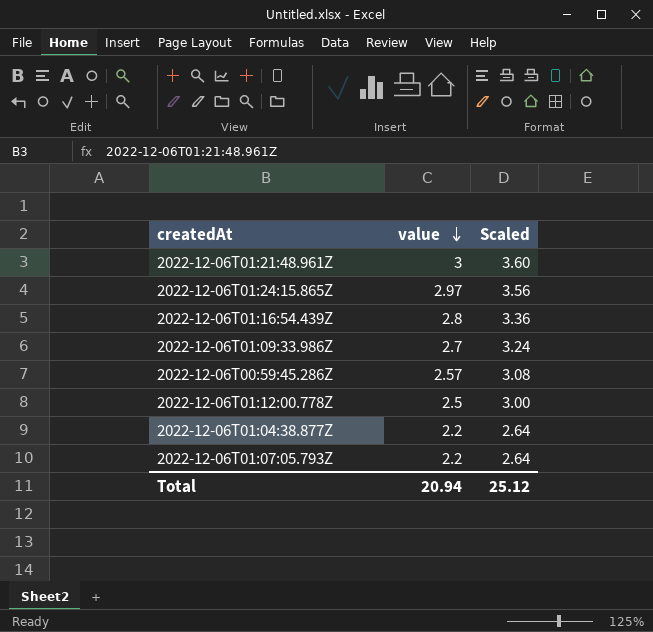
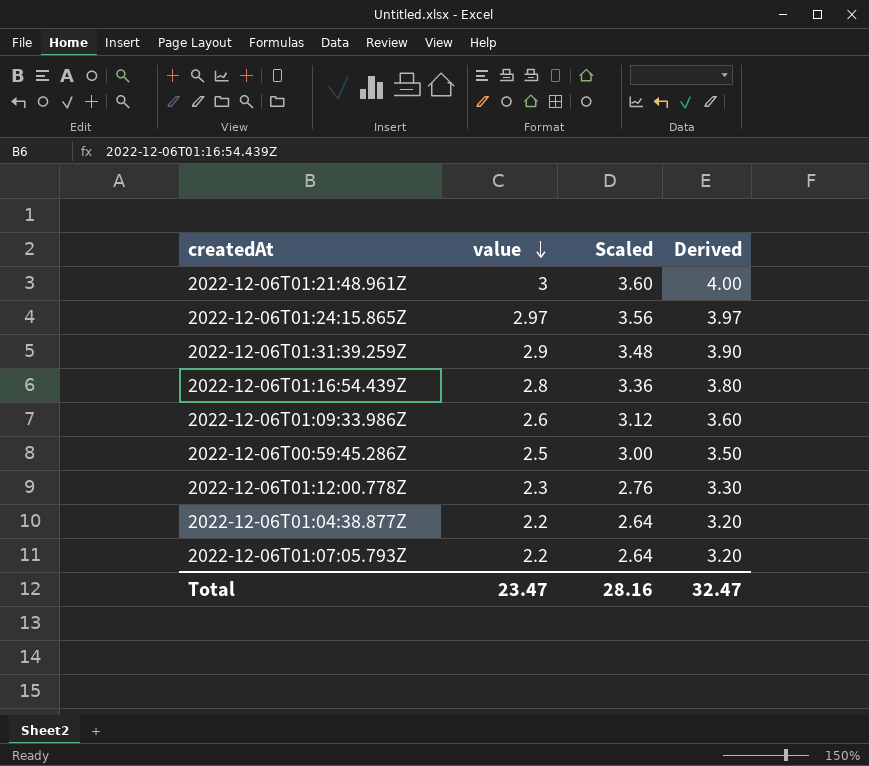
column Derived | formula: none -> [value] + 1
row 2022-12-06T01:31:39.259Z: none -> 2.9 | 3.48 | 3.90
2022-12-06T01:09:33.986Z | value: 2.7 -> 2.6
2022-12-06T01:09:33.986Z | Scaled: 3.24 -> 3.12
2022-12-06T00:59:45.286Z | value: 2.57 -> 2.5
2022-12-06T00:59:45.286Z | Scaled: 3.08 -> 3.00
2022-12-06T01:12:00.778Z | value: 2.5 -> 2.3
2022-12-06T01:12:00.778Z | Scaled: 3.00 -> 2.76
Total | value: 20.94 -> 23.47
Total | Scaled: 25.12 -> 28.16

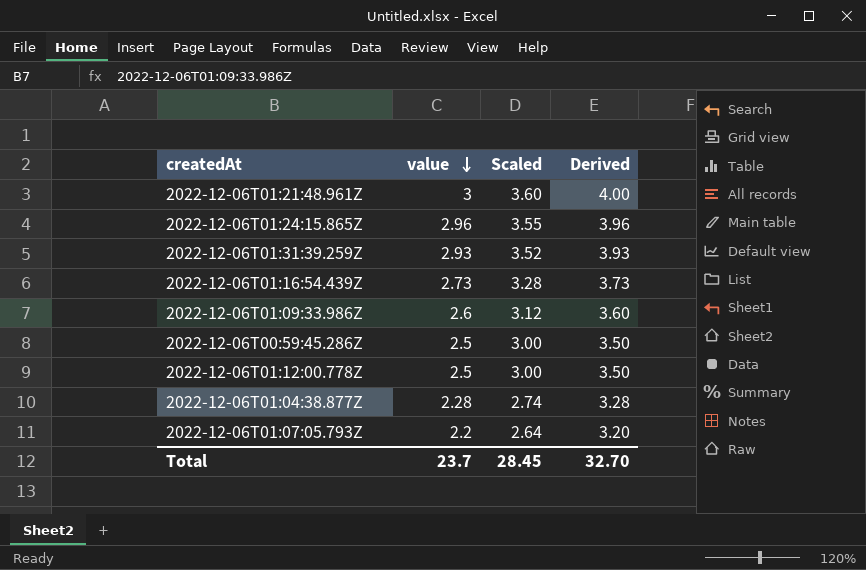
2022-12-06T01:24:15.865Z | value: 2.97 -> 2.96
2022-12-06T01:24:15.865Z | Scaled: 3.56 -> 3.55
2022-12-06T01:24:15.865Z | Derived: 3.97 -> 3.96
2022-12-06T01:31:39.259Z | value: 2.9 -> 2.93
2022-12-06T01:31:39.259Z | Scaled: 3.48 -> 3.52
2022-12-06T01:31:39.259Z | Derived: 3.90 -> 3.93
2022-12-06T01:16:54.439Z | value: 2.8 -> 2.73
2022-12-06T01:16:54.439Z | Scaled: 3.36 -> 3.28
2022-12-06T01:16:54.439Z | Derived: 3.80 -> 3.73
2022-12-06T01:12:00.778Z | value: 2.3 -> 2.5
2022-12-06T01:12:00.778Z | Scaled: 2.76 -> 3.00
2022-12-06T01:12:00.778Z | Derived: 3.30 -> 3.50
2022-12-06T01:04:38.877Z | value: 2.2 -> 2.28
2022-12-06T01:04:38.877Z | Scaled: 2.64 -> 2.74
2022-12-06T01:04:38.877Z | Derived: 3.20 -> 3.28
Total | value: 23.47 -> 23.7
Total | Scaled: 28.16 -> 28.45
Total | Derived: 32.47 -> 32.70

